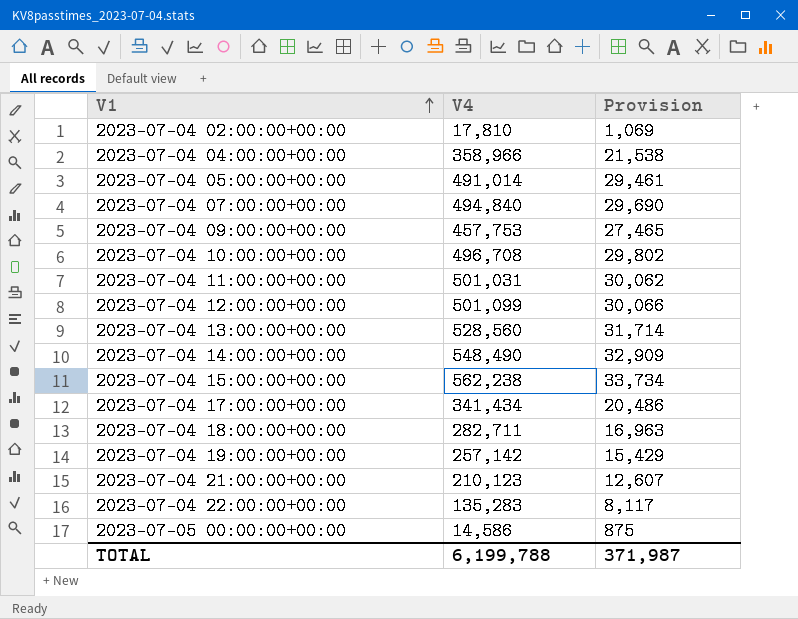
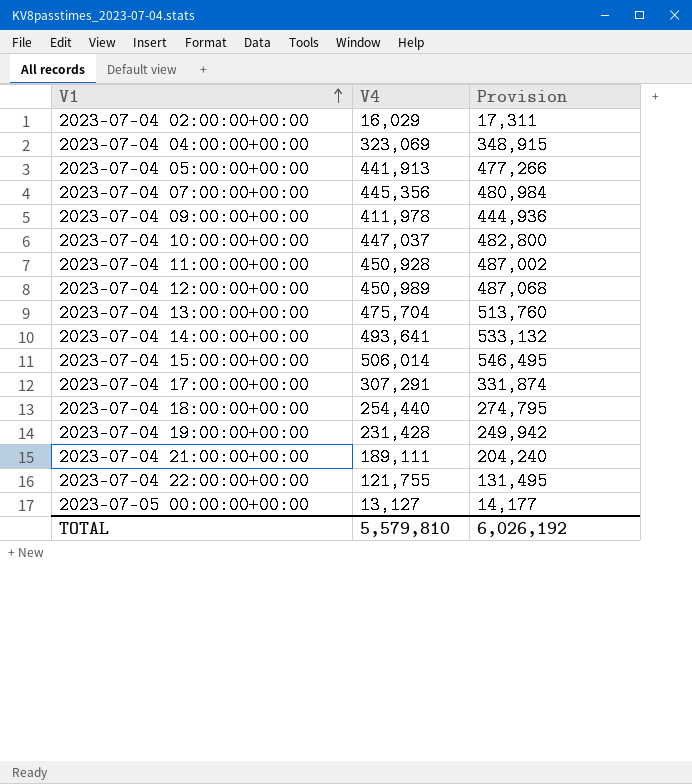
column Provision | formula: [V4] * 0.06 -> [V4] * 1.08
2023-07-04 02:00:00+00:00 | V4: 17,810 -> 16,029
2023-07-04 04:00:00+00:00 | V4: 358,966 -> 323,069
2023-07-04 05:00:00+00:00 | V4: 491,014 -> 441,913
2023-07-04 07:00:00+00:00 | V4: 494,840 -> 445,356
2023-07-04 09:00:00+00:00 | V4: 457,753 -> 411,978
2023-07-04 10:00:00+00:00 | V4: 496,708 -> 447,037
2023-07-04 11:00:00+00:00 | V4: 501,031 -> 450,928
2023-07-04 12:00:00+00:00 | V4: 501,099 -> 450,989
2023-07-04 13:00:00+00:00 | V4: 528,560 -> 475,704
2023-07-04 14:00:00+00:00 | V4: 548,490 -> 493,641
2023-07-04 15:00:00+00:00 | V4: 562,238 -> 506,014
2023-07-04 17:00:00+00:00 | V4: 341,434 -> 307,291
2023-07-04 18:00:00+00:00 | V4: 282,711 -> 254,440
2023-07-04 19:00:00+00:00 | V4: 257,142 -> 231,428
2023-07-04 21:00:00+00:00 | V4: 210,123 -> 189,111
2023-07-04 22:00:00+00:00 | V4: 135,283 -> 121,755
2023-07-05 00:00:00+00:00 | V4: 14,586 -> 13,127
TOTAL | V4: 6,199,788 -> 5,579,810
TOTAL | Provision: 371,987 -> 6,026,192

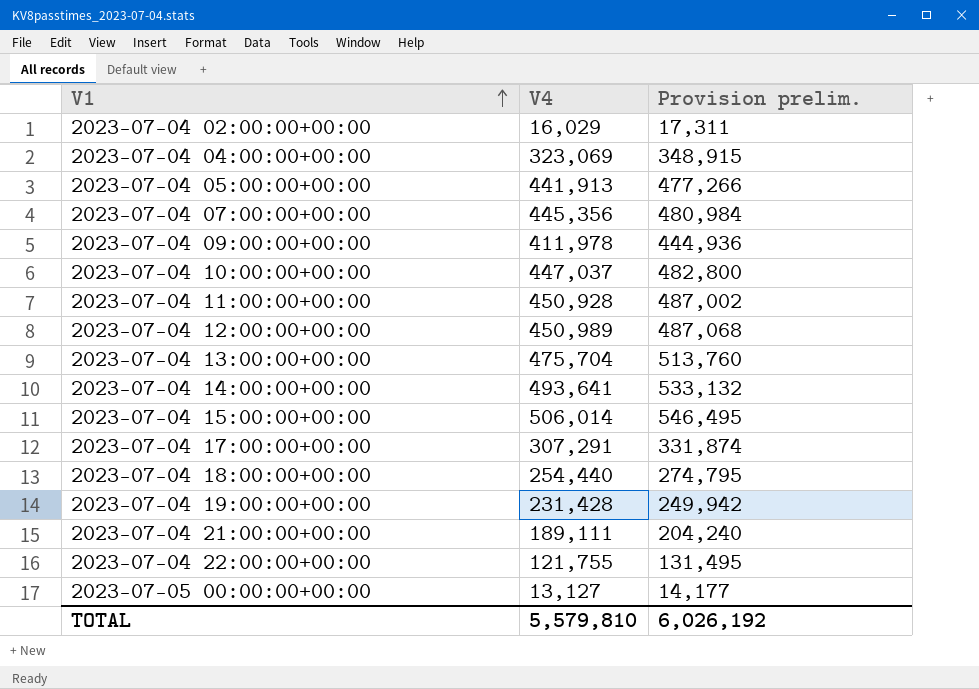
column name: Provision -> Provision prelim.

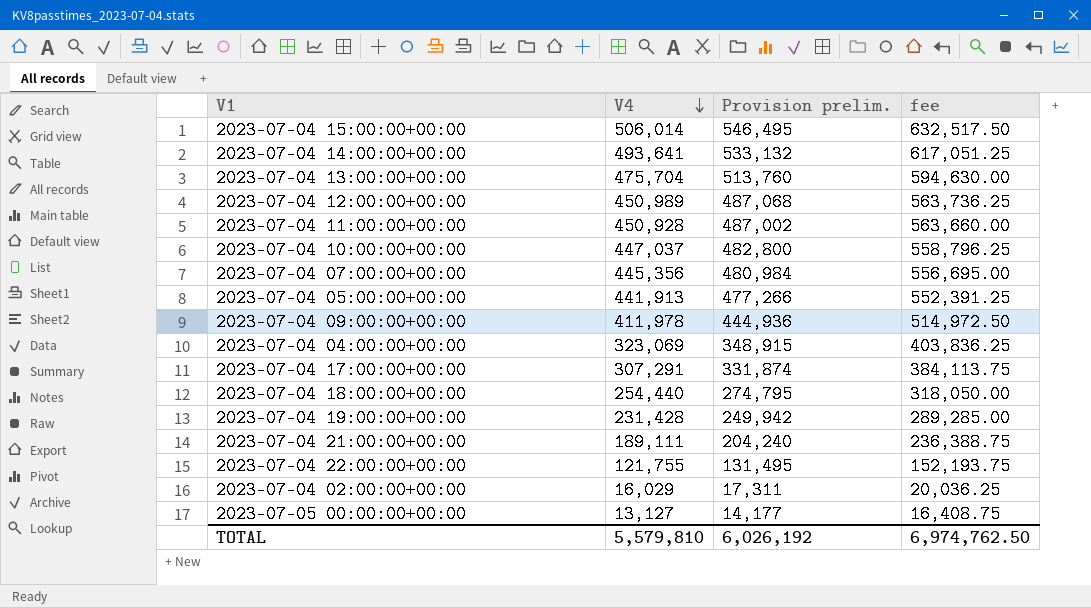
row order: V1 ascending -> V4 descending
column fee | formula: none -> [V4] * 1.25

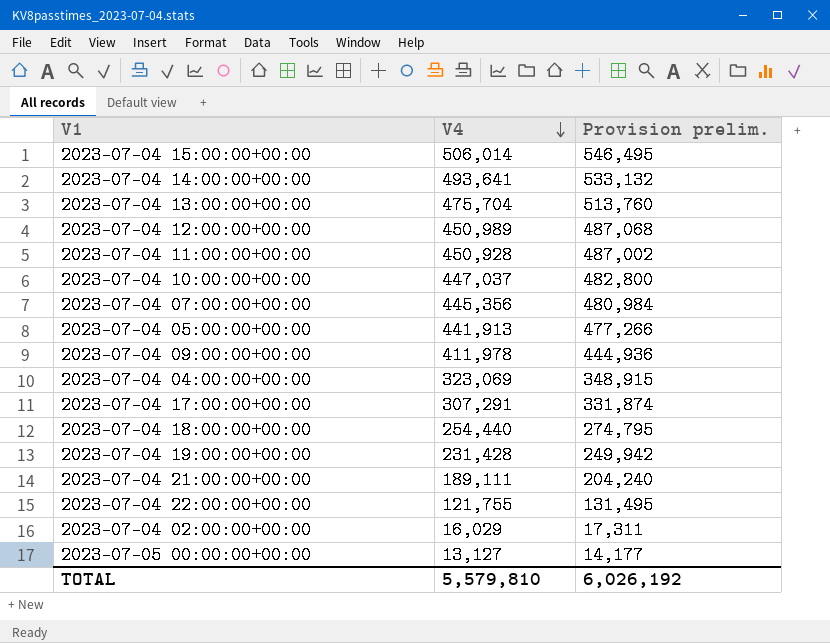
column fee | formula: [V4] * 1.25 -> none

